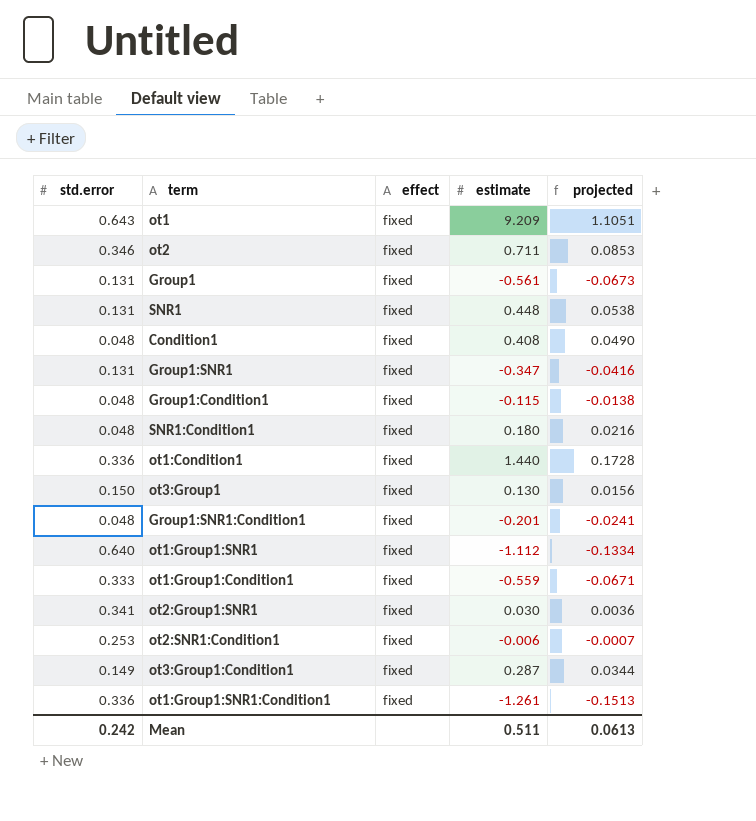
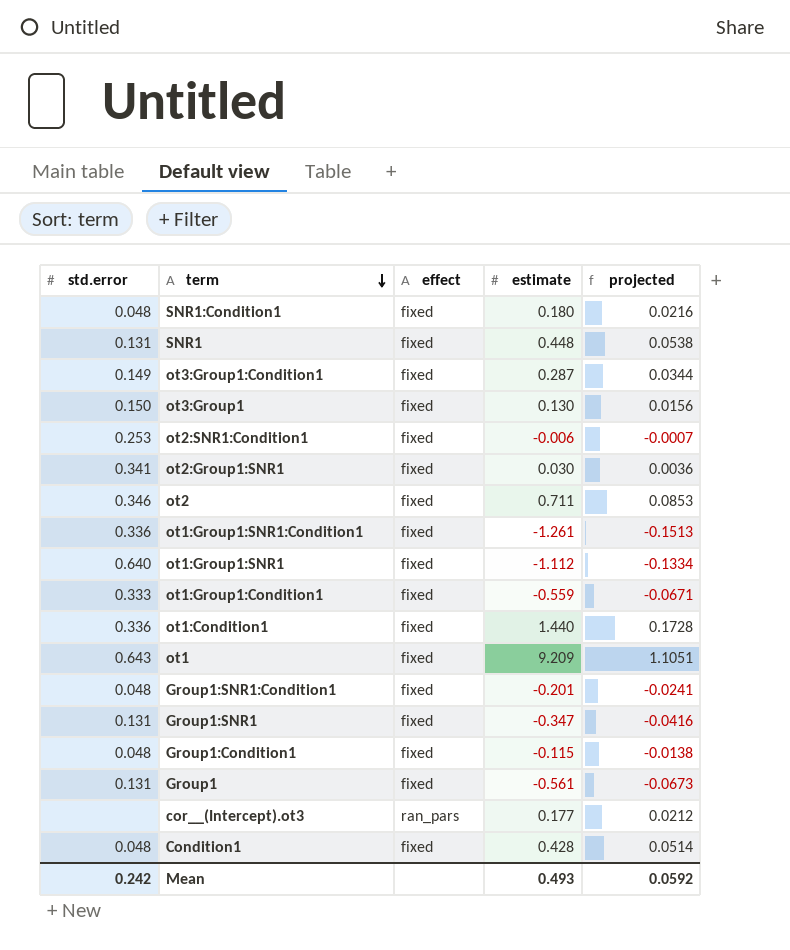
row order: none -> term descending
row cor__(Intercept).ot3: none -> none | ran_pars | 0.177 | 0.0212
Condition1 | estimate: 0.408 -> 0.428
Condition1 | projected: 0.0490 -> 0.0514
Mean | estimate: 0.511 -> 0.493
Mean | projected: 0.0613 -> 0.0592

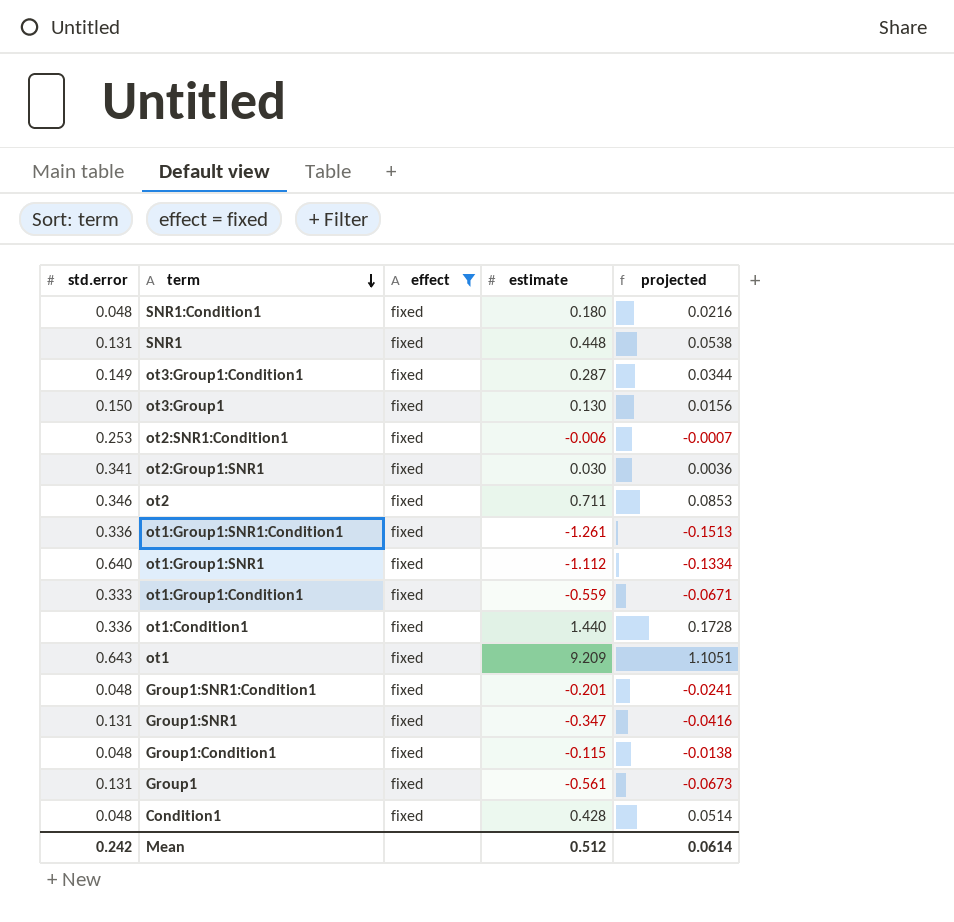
filter: none -> effect = fixed
Mean | estimate: 0.493 -> 0.512
Mean | projected: 0.0592 -> 0.0614

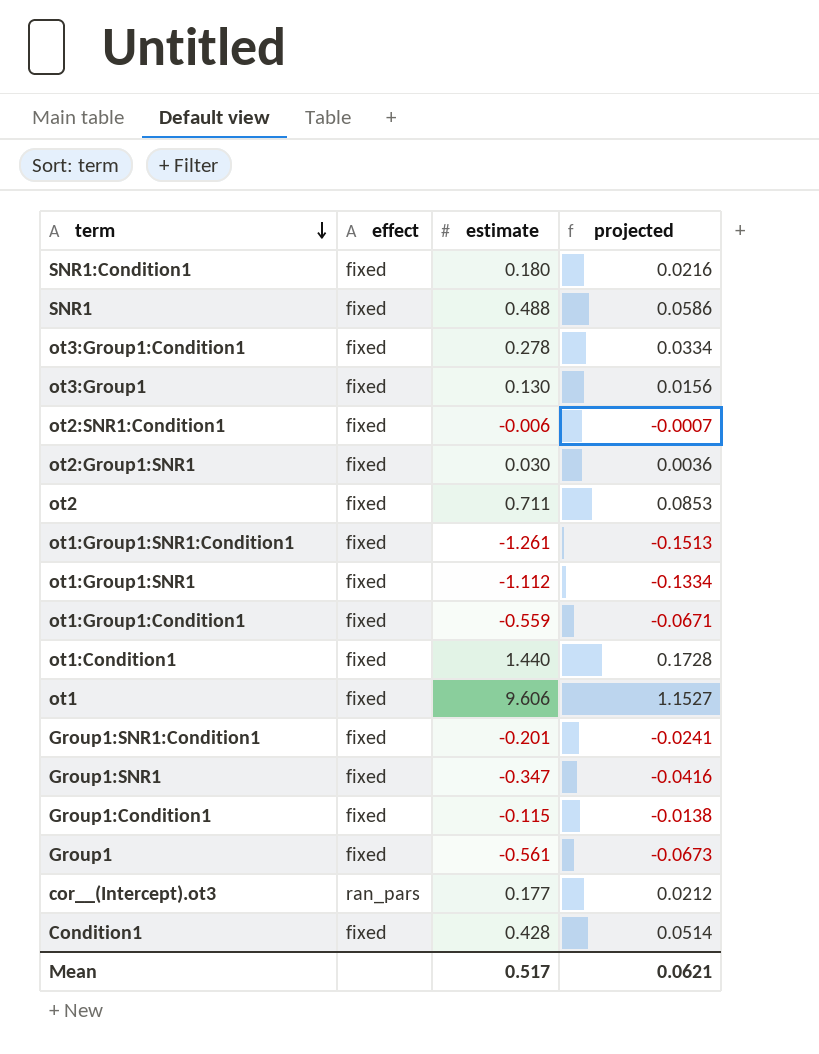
filter: effect = fixed -> none
column std.error | position: 1 -> none
SNR1 | estimate: 0.448 -> 0.488
SNR1 | projected: 0.0538 -> 0.0586
ot3:Group1:Condition1 | estimate: 0.287 -> 0.278
ot3:Group1:Condition1 | projected: 0.0344 -> 0.0334
ot1 | estimate: 9.209 -> 9.606
ot1 | projected: 1.1051 -> 1.1527
Mean | estimate: 0.512 -> 0.517
Mean | projected: 0.0614 -> 0.0621

